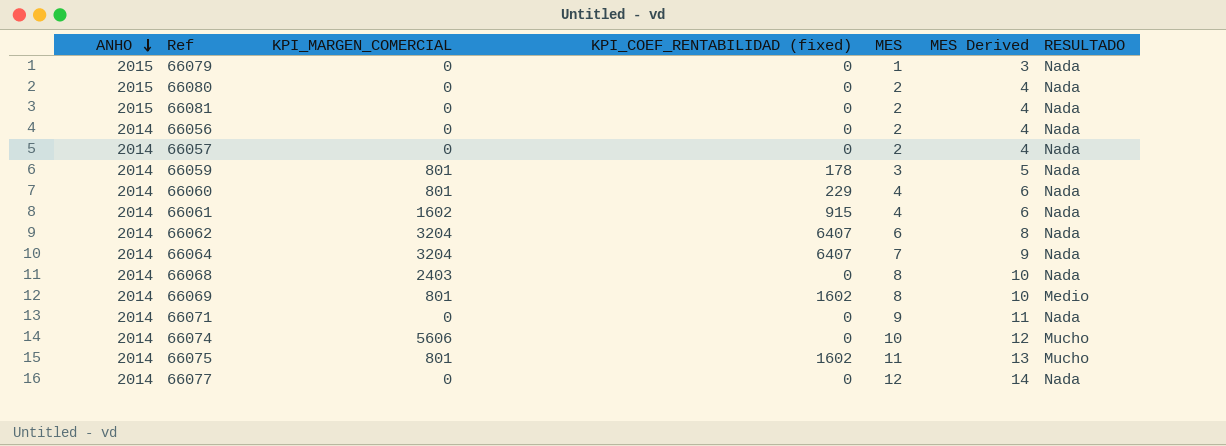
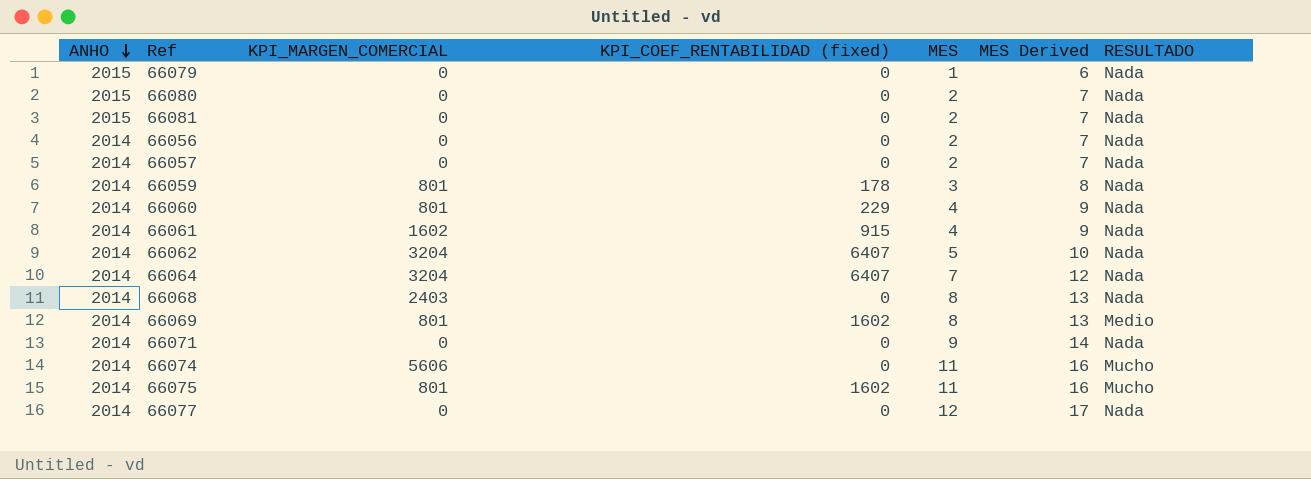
column MES Derived | formula: [MES] + 2 -> [MES] + 5
66062 | MES: 6 -> 5
66074 | MES: 10 -> 11

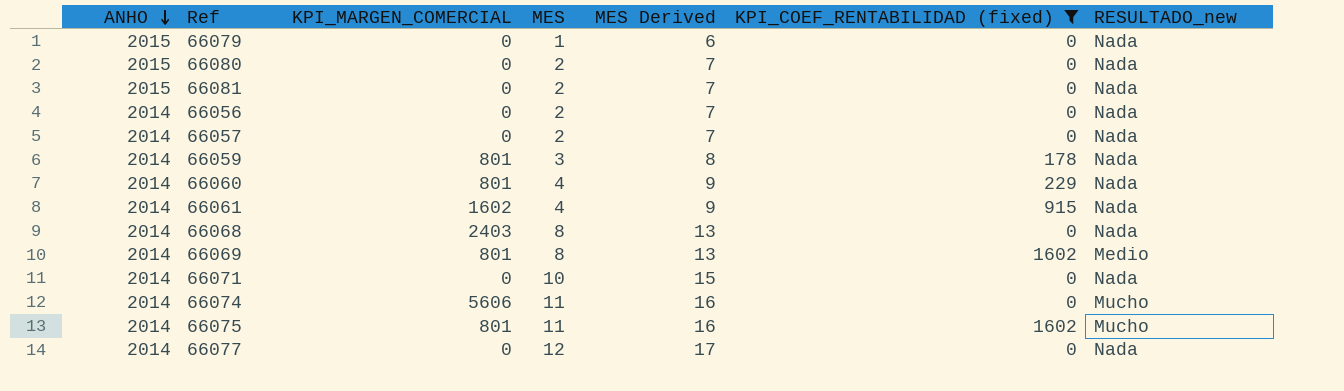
filter: none -> KPI_COEF_RENTABILIDAD (fixed) != 6407
column KPI_COEF_RENTABILIDAD (fixed) | position: 4 -> 6
column name: RESULTADO -> RESULTADO_new
66071 | MES: 9 -> 10
66071 | MES Derived: 14 -> 15

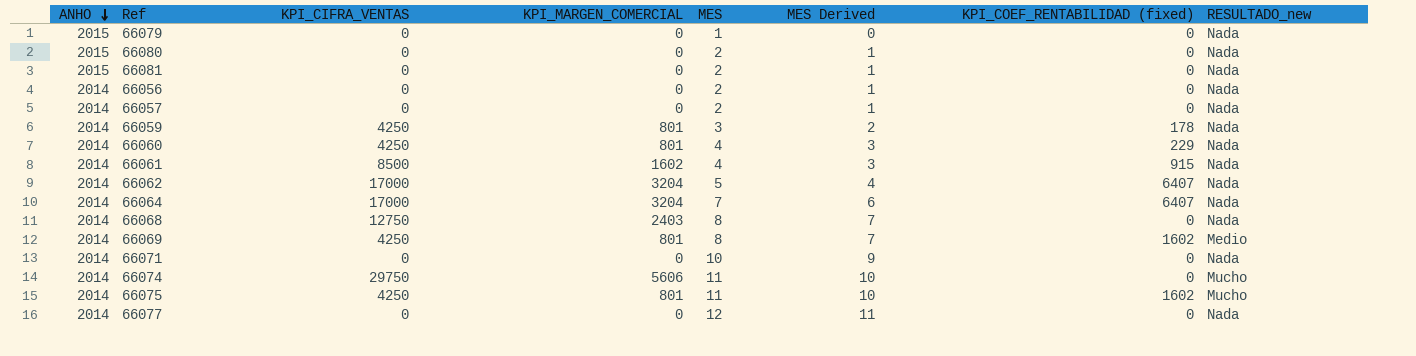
filter: KPI_COEF_RENTABILIDAD (fixed) != 6407 -> none
column KPI_CIFRA_VENTAS | position: none -> 3
column MES Derived | formula: [MES] + 5 -> [MES] - 1

